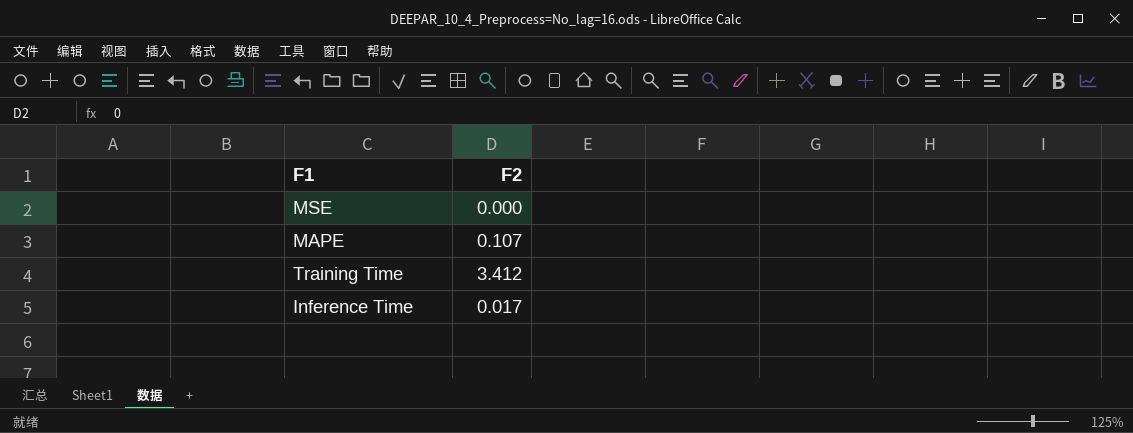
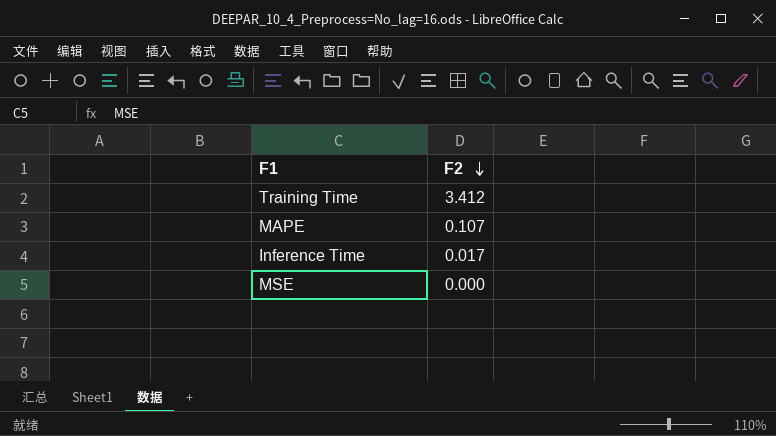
row order: none -> F2 descending

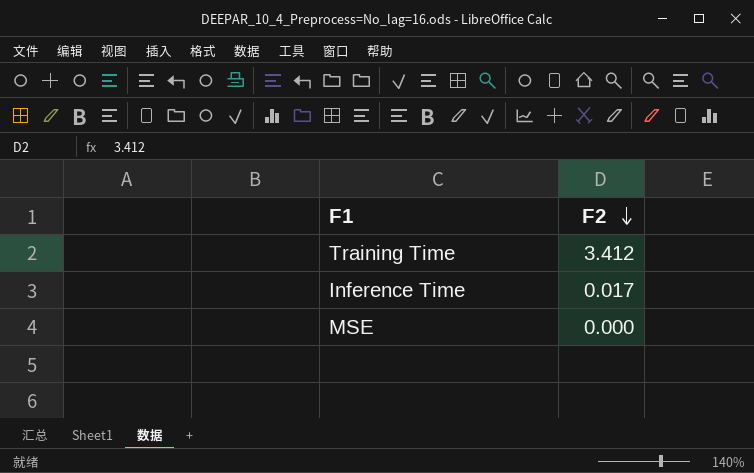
row MAPE: 0.107 -> none

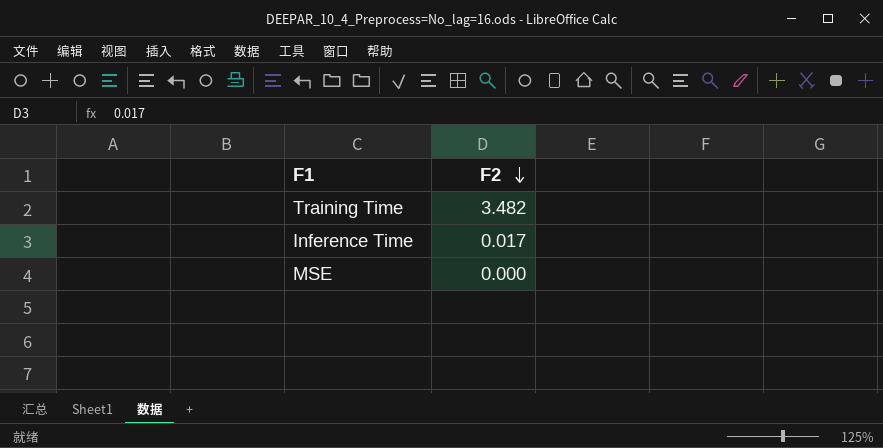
Training Time | F2: 3.412 -> 3.482

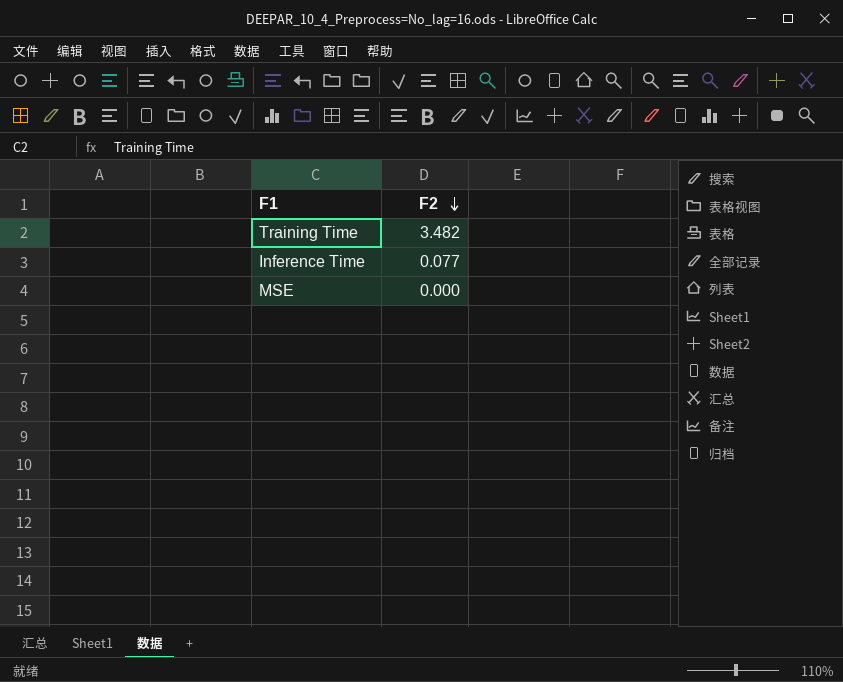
Inference Time | F2: 0.017 -> 0.077

